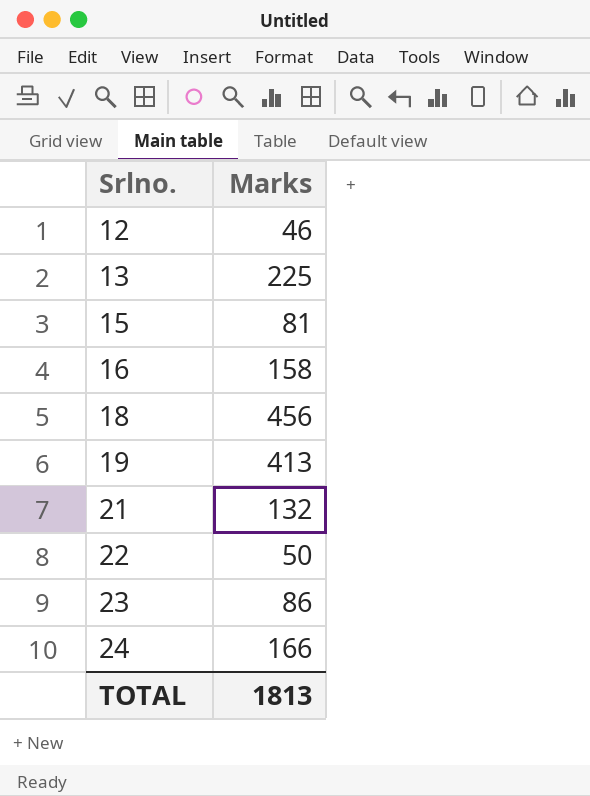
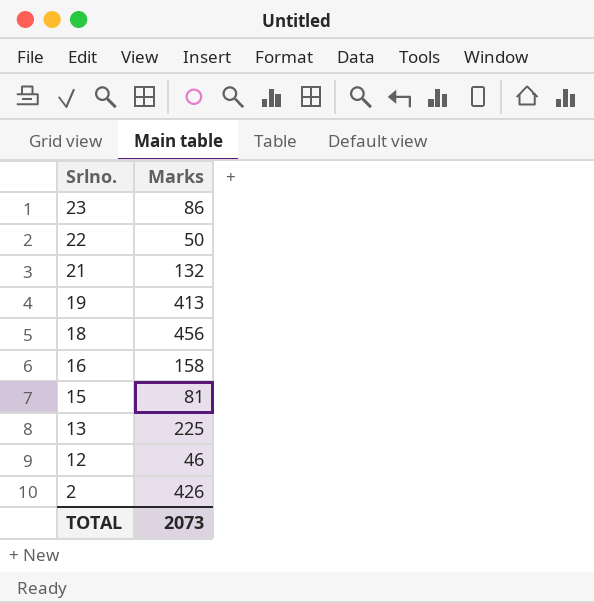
row order: Srlno. ascending -> Srlno. descending
row 24: 166 -> none
row 2: none -> 426
TOTAL | Marks: 1813 -> 2073

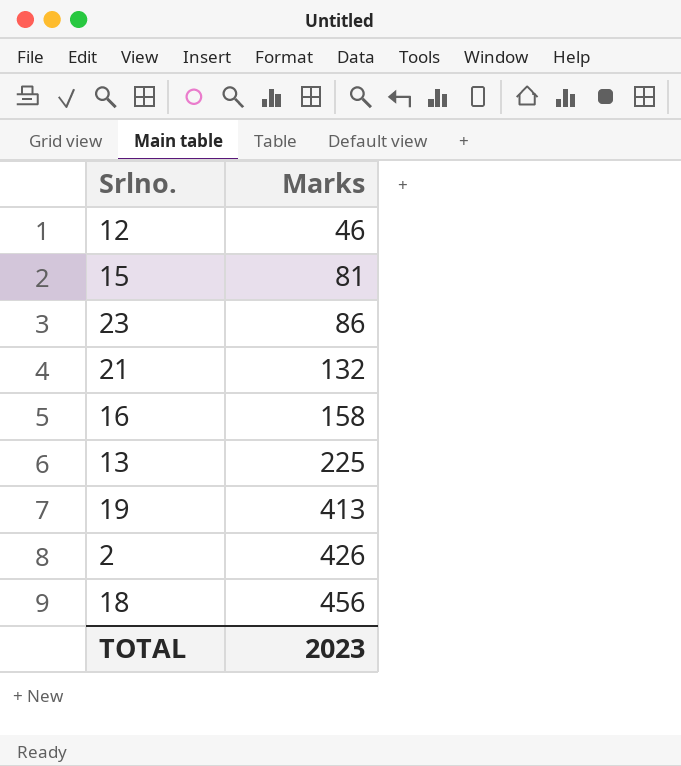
row order: Srlno. descending -> Marks ascending
row 22: 50 -> none
TOTAL | Marks: 2073 -> 2023

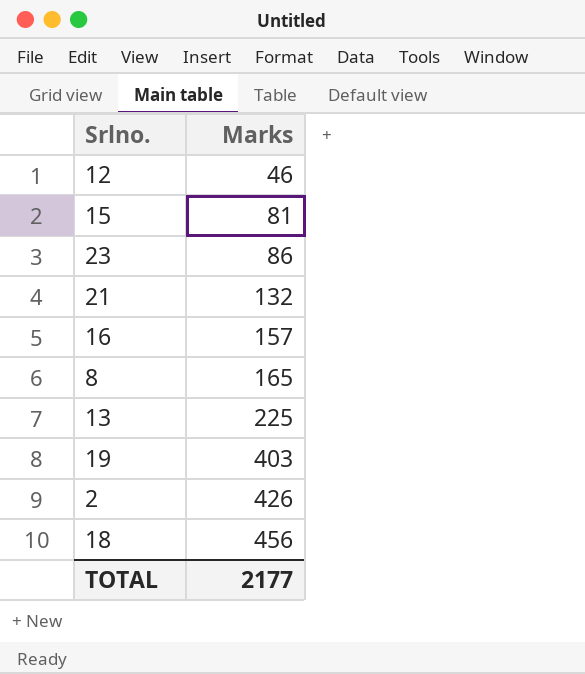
16 | Marks: 158 -> 157
row 8: none -> 165
19 | Marks: 413 -> 403
TOTAL | Marks: 2023 -> 2177

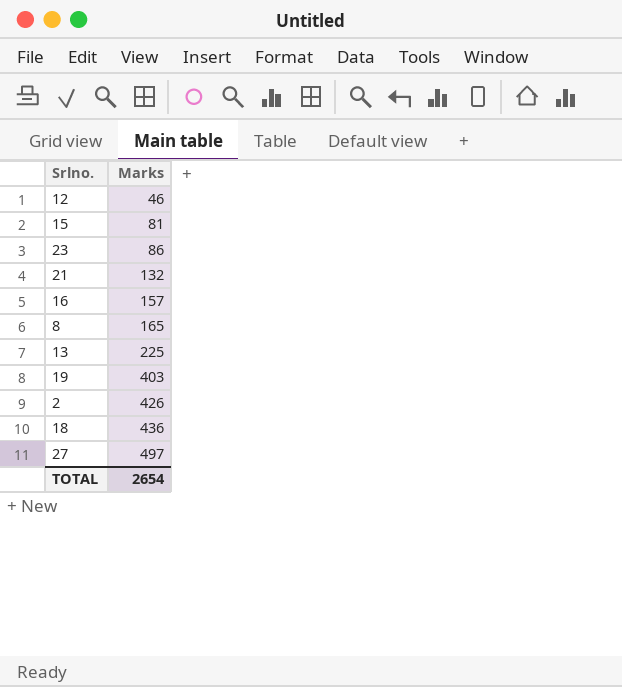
18 | Marks: 456 -> 436
row 27: none -> 497
TOTAL | Marks: 2177 -> 2654

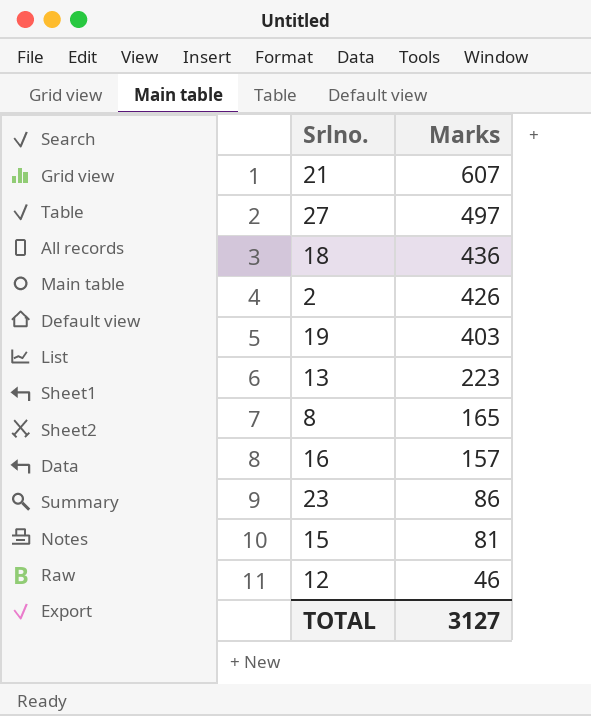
row order: Marks ascending -> Marks descending
21 | Marks: 132 -> 607
13 | Marks: 225 -> 223
TOTAL | Marks: 2654 -> 3127

